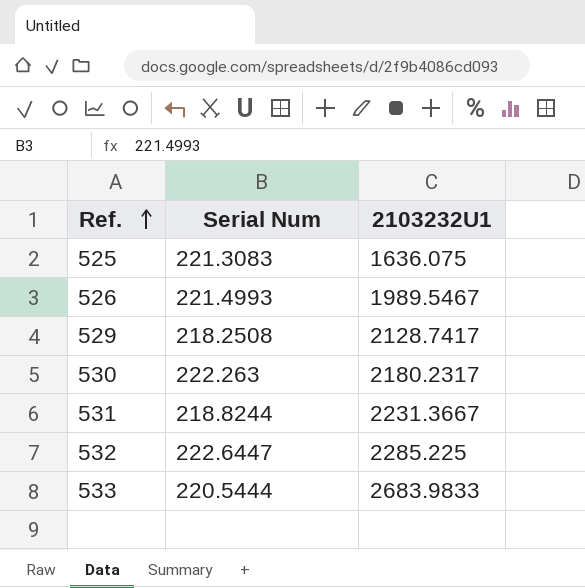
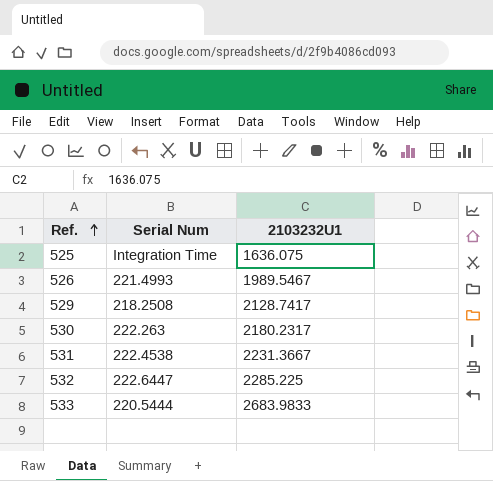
525 | Serial Num: 221.3083 -> Integration Time
531 | Serial Num: 218.8244 -> 222.4538

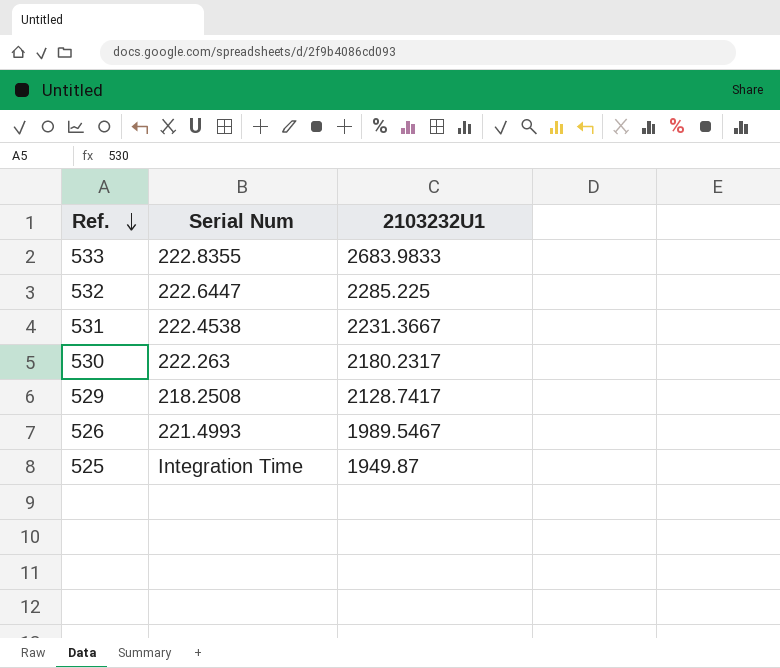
row order: Ref. ascending -> Ref. descending
533 | Serial Num: 220.5444 -> 222.8355
525 | 2103232U1: 1636.075 -> 1949.87

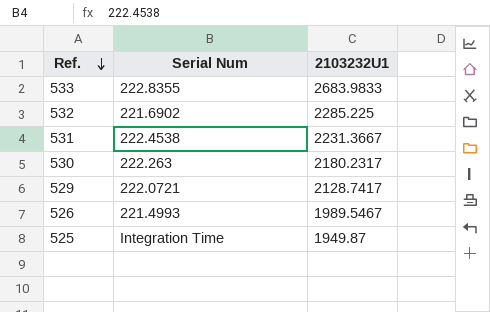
532 | Serial Num: 222.6447 -> 221.6902
529 | Serial Num: 218.2508 -> 222.0721

